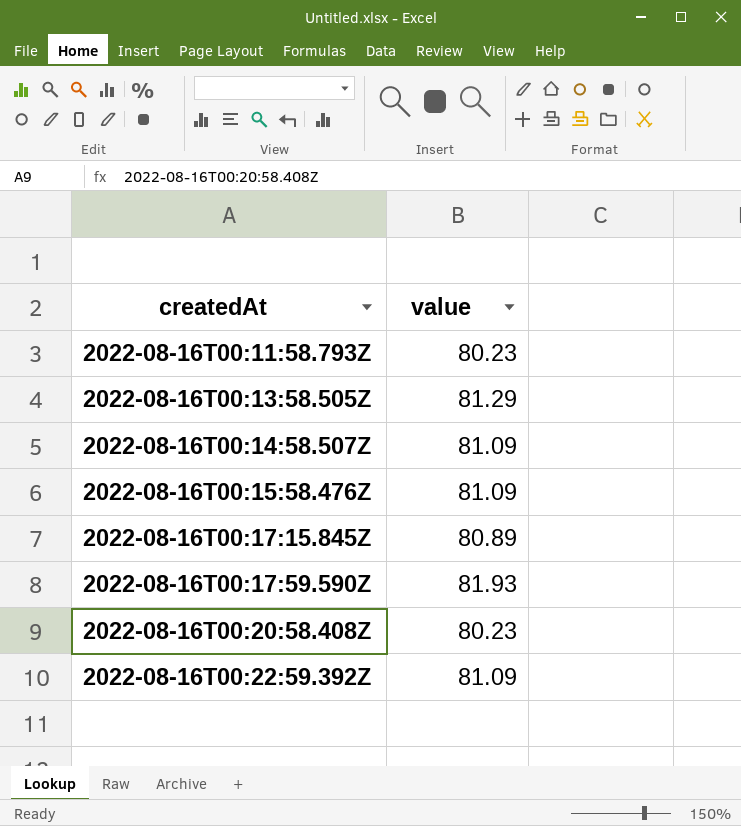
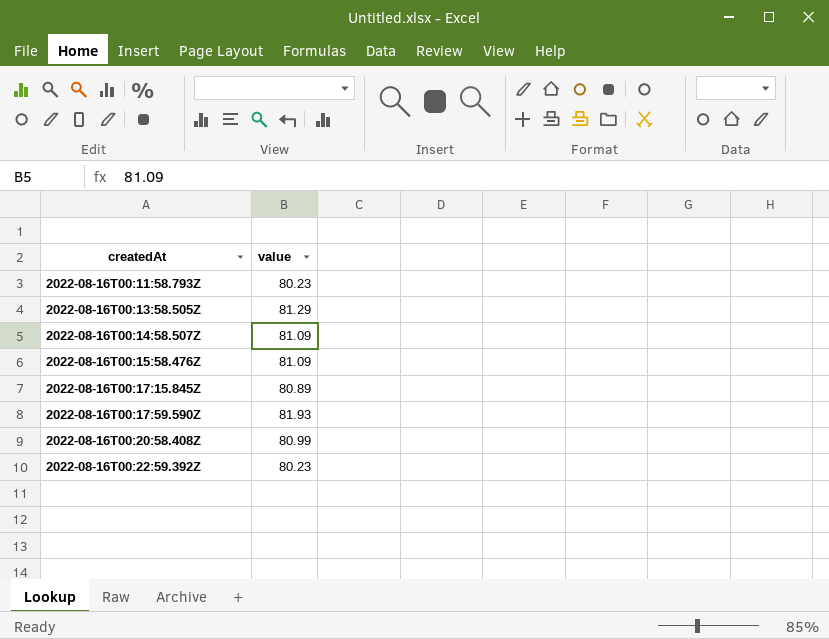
2022-08-16T00:20:58.408Z | value: 80.23 -> 80.99
2022-08-16T00:22:59.392Z | value: 81.09 -> 80.23

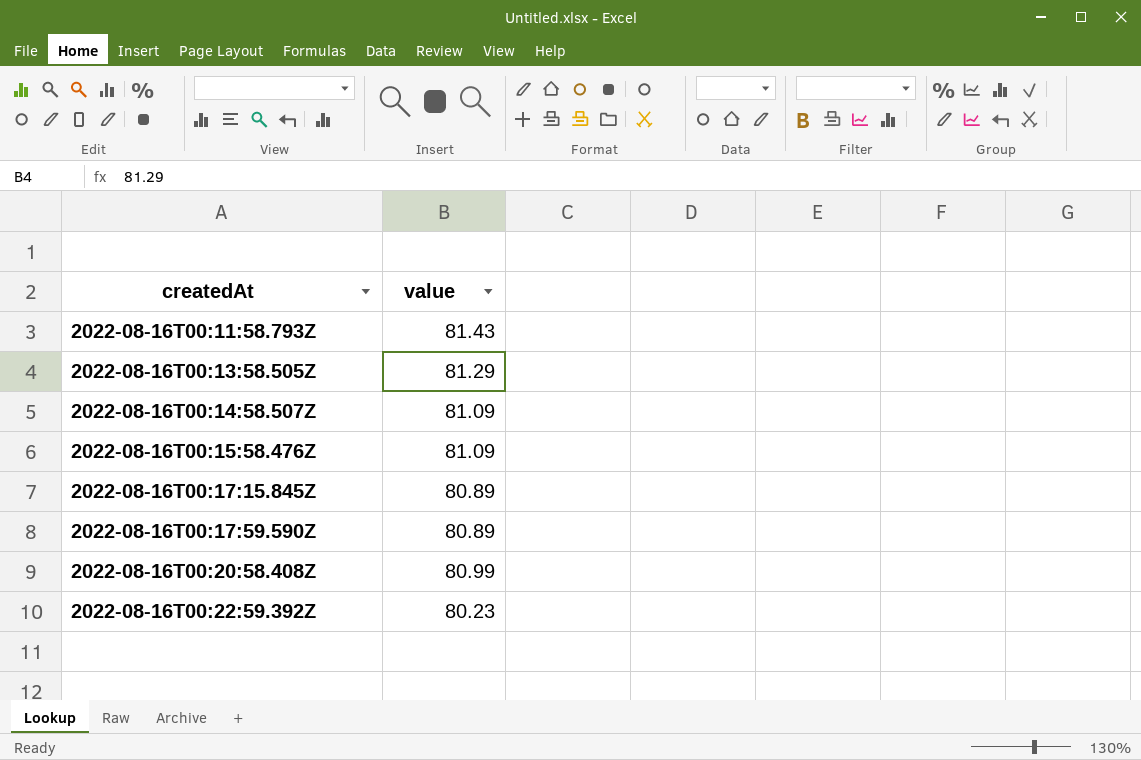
2022-08-16T00:11:58.793Z | value: 80.23 -> 81.43
2022-08-16T00:17:59.590Z | value: 81.93 -> 80.89

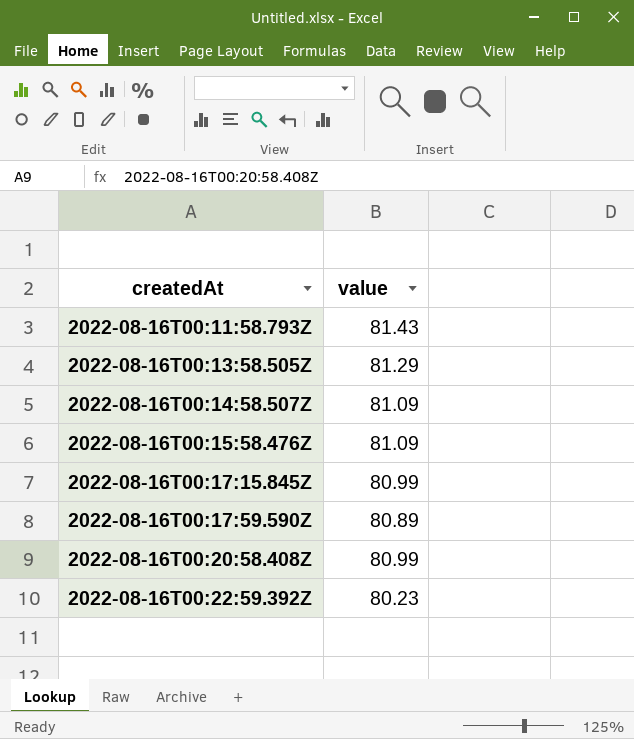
2022-08-16T00:17:15.845Z | value: 80.89 -> 80.99

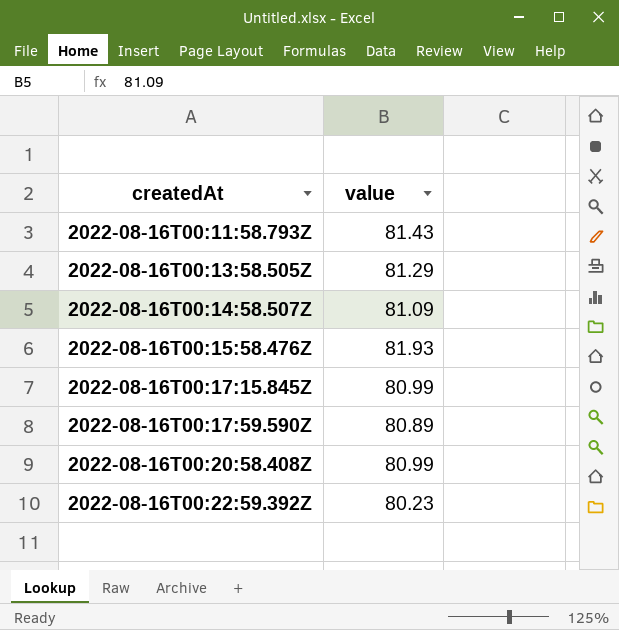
2022-08-16T00:15:58.476Z | value: 81.09 -> 81.93

